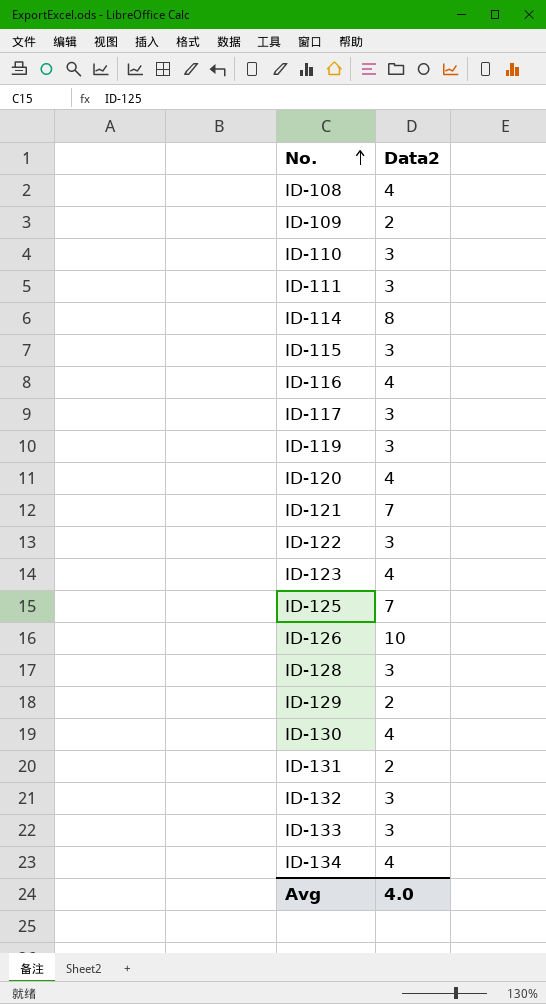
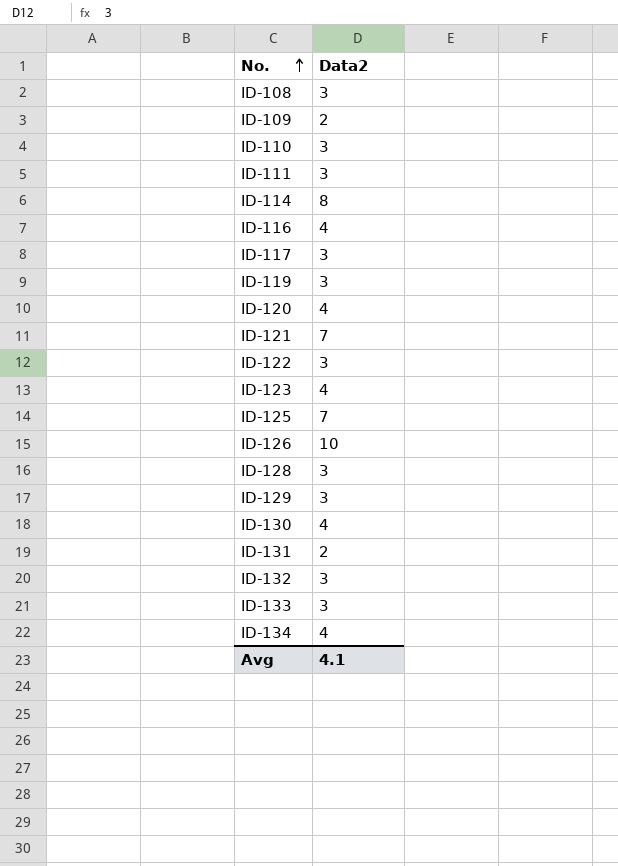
row ID-115: 3 -> none
ID-108 | Data2: 4 -> 3
ID-129 | Data2: 2 -> 3
Avg | Data2: 4.0 -> 4.1

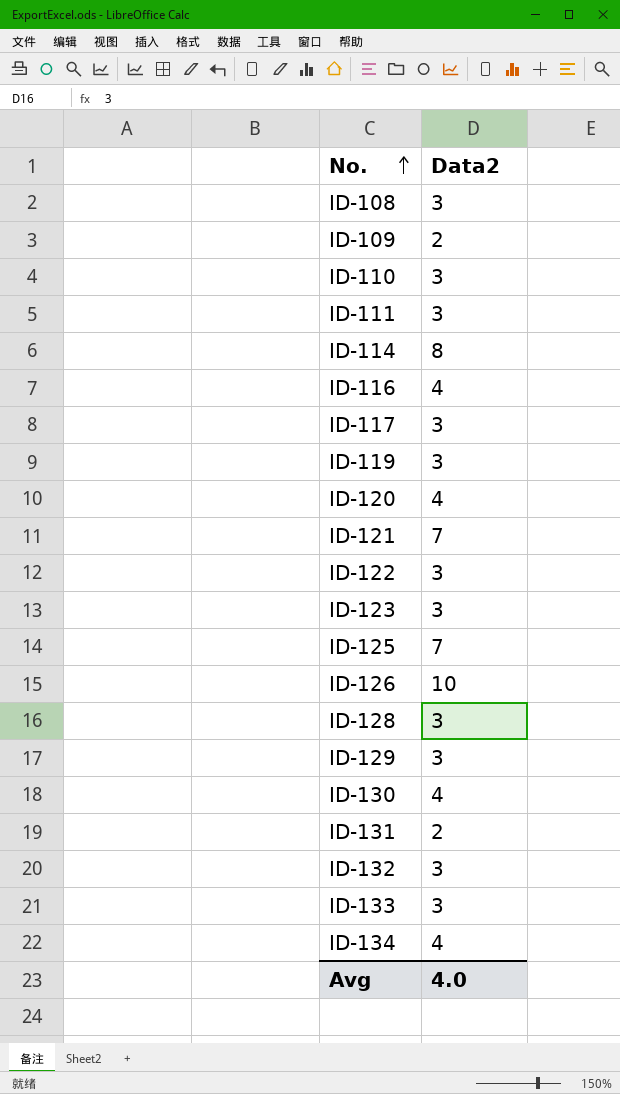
ID-123 | Data2: 4 -> 3
Avg | Data2: 4.1 -> 4.0

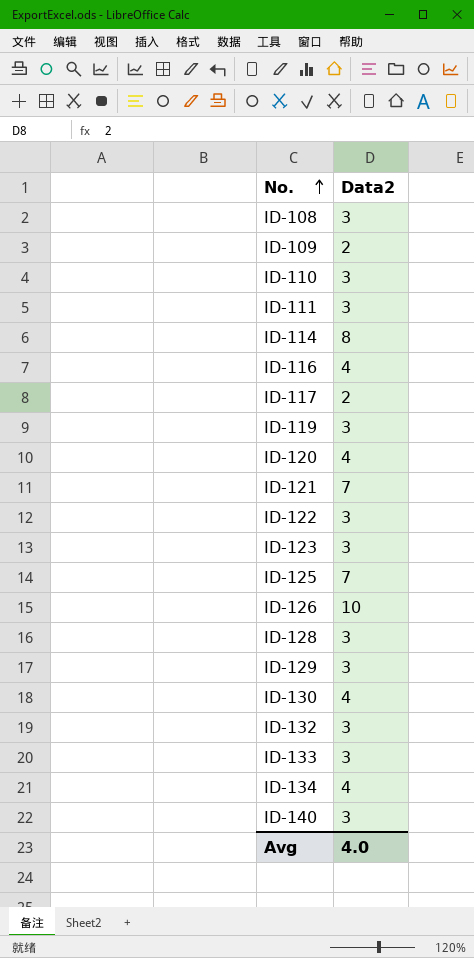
row ID-131: 2 -> none
ID-117 | Data2: 3 -> 2
row ID-140: none -> 3

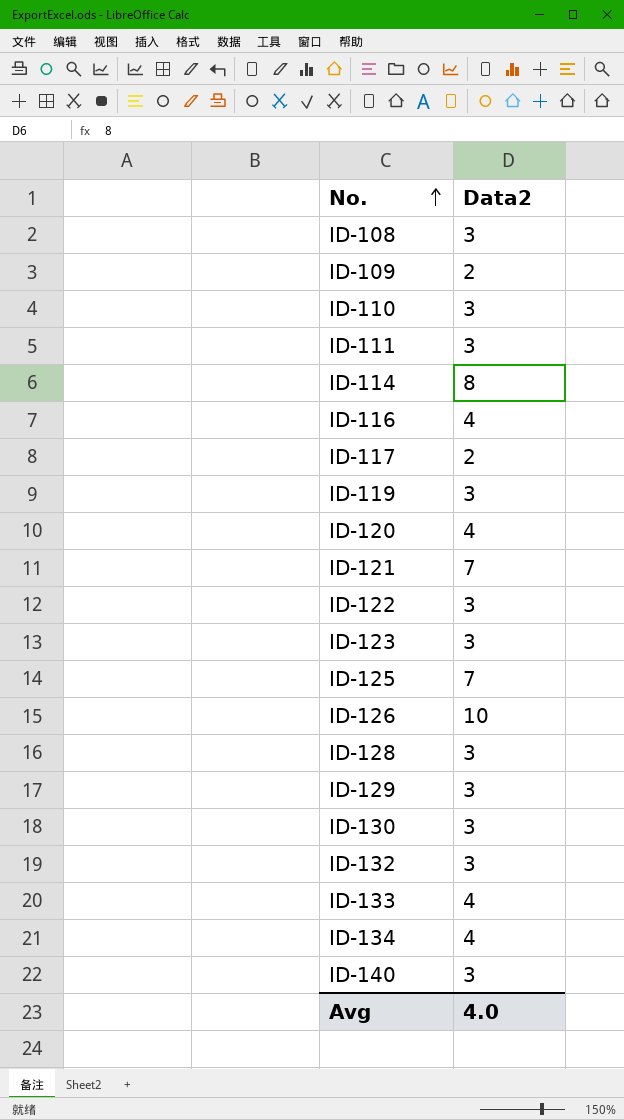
ID-130 | Data2: 4 -> 3
ID-133 | Data2: 3 -> 4

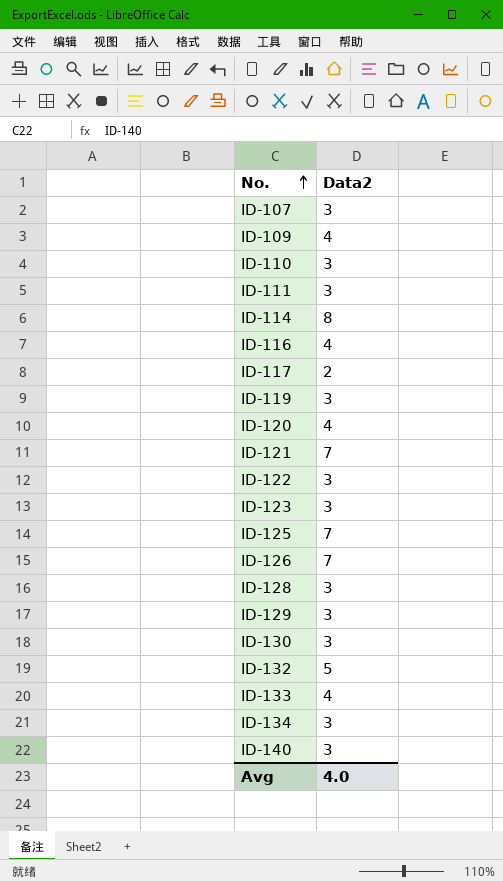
row ID-108: 3 -> none
row ID-107: none -> 3
ID-109 | Data2: 2 -> 4
ID-126 | Data2: 10 -> 7
ID-132 | Data2: 3 -> 5
ID-134 | Data2: 4 -> 3

